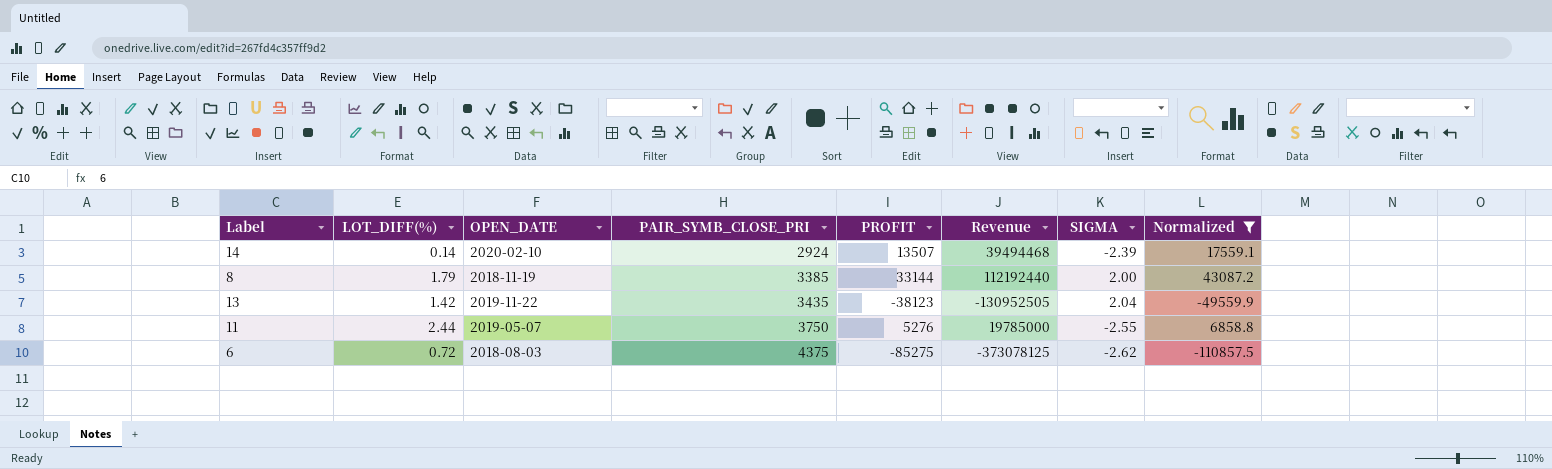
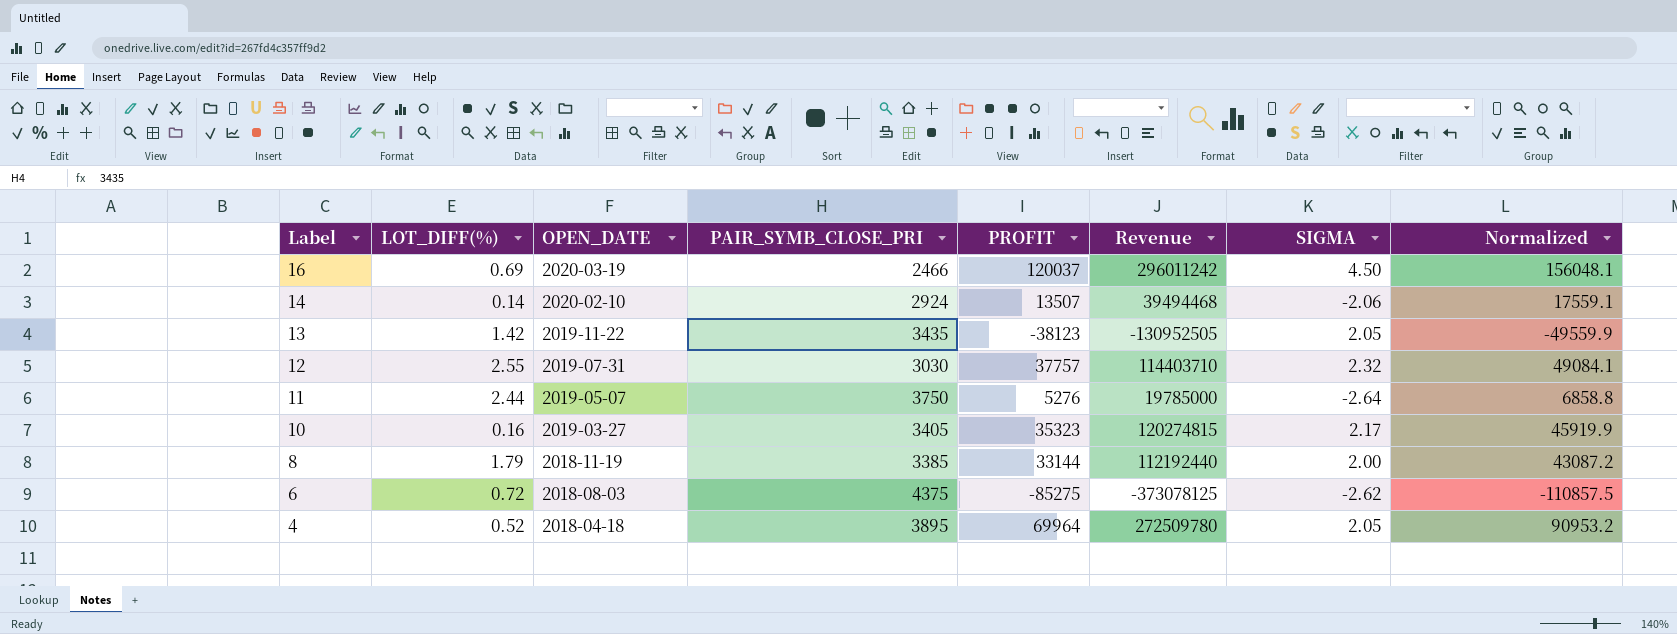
filter: Normalized <= 43087.2 -> none
row order: PAIR_SYMB_CLOSE_PRI ascending -> Label descending
14 | SIGMA: -2.39 -> -2.06
13 | SIGMA: 2.04 -> 2.05
11 | SIGMA: -2.55 -> -2.64

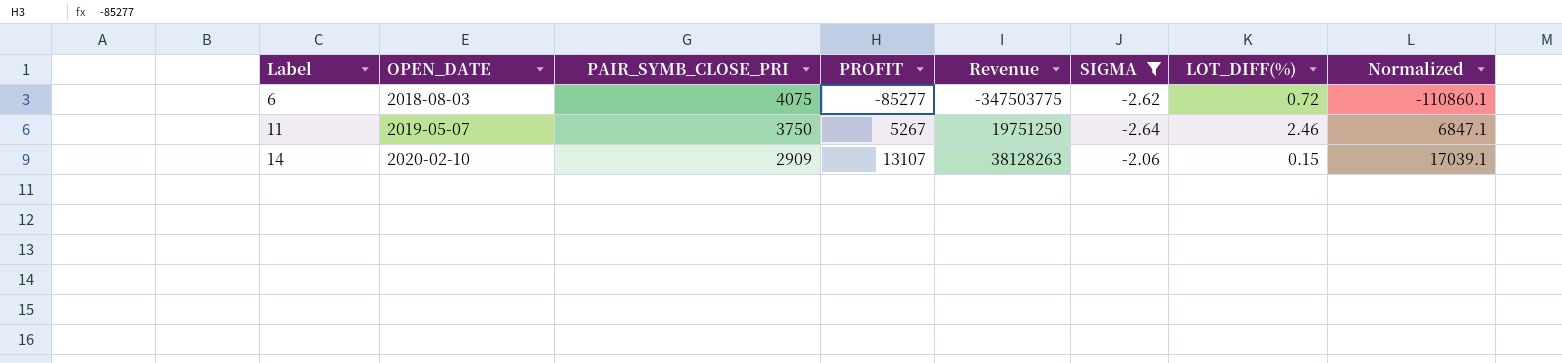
filter: none -> SIGMA <= -2.06
row order: Label descending -> Label ascending
column LOT_DIFF(%) | position: 2 -> 7
6 | PAIR_SYMB_CLOSE_PRI: 4375 -> 4075
6 | PROFIT: -85275 -> -85277
6 | Revenue: -373078125 -> -347503775
6 | Normalized: -110857.5 -> -110860.1
11 | PROFIT: 5276 -> 5267
11 | Revenue: 19785000 -> 19751250
11 | LOT_DIFF(%): 2.44 -> 2.46
11 | Normalized: 6858.8 -> 6847.1
14 | PAIR_SYMB_CLOSE_PRI: 2924 -> 2909
14 | PROFIT: 13507 -> 13107
14 | Revenue: 39494468 -> 38128263
14 | LOT_DIFF(%): 0.14 -> 0.15
14 | Normalized: 17559.1 -> 17039.1

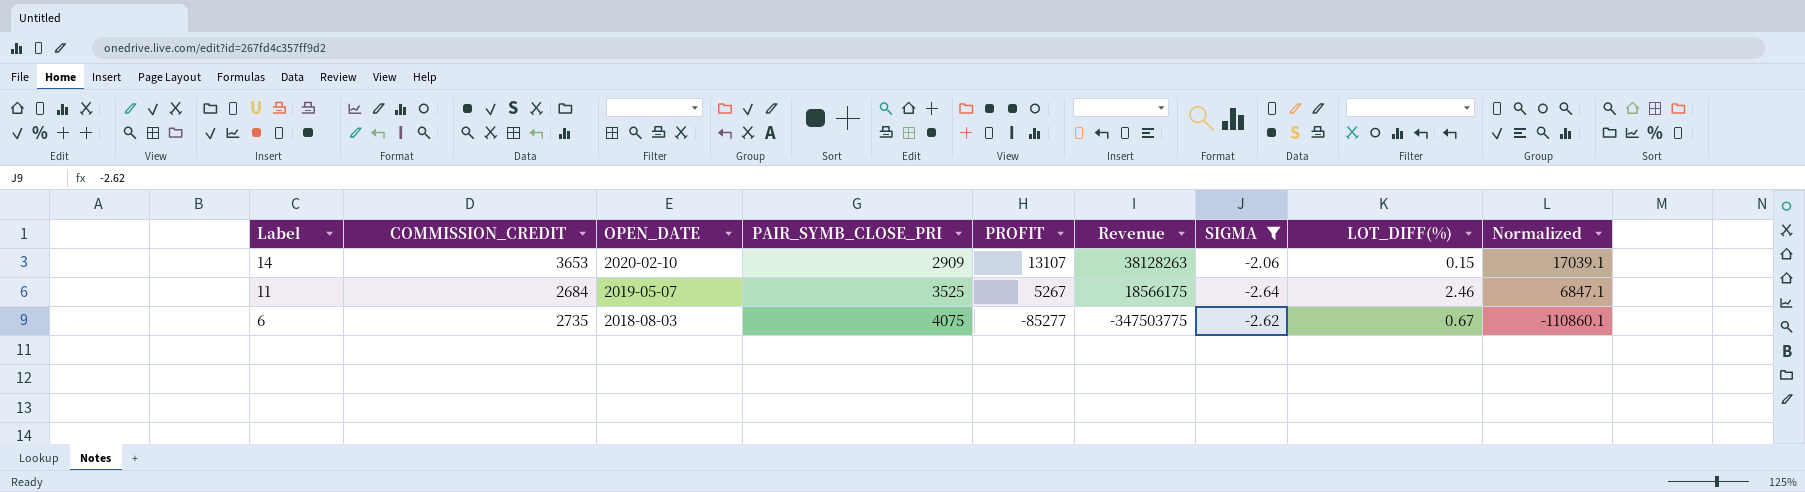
row order: Label ascending -> Label descending
column COMMISSION_CREDIT | position: none -> 2
11 | PAIR_SYMB_CLOSE_PRI: 3750 -> 3525
11 | Revenue: 19751250 -> 18566175
6 | LOT_DIFF(%): 0.72 -> 0.67

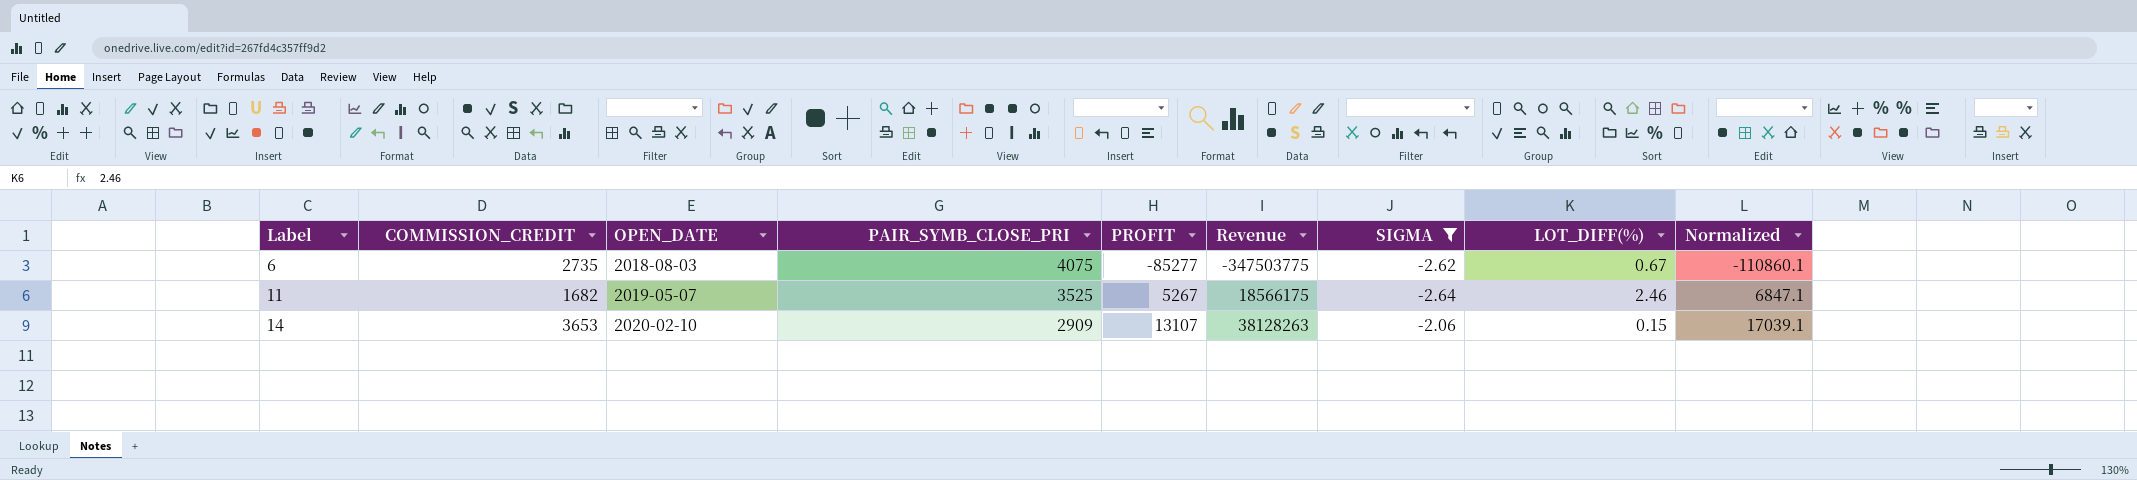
row order: Label descending -> Label ascending
11 | COMMISSION_CREDIT: 2684 -> 1682

